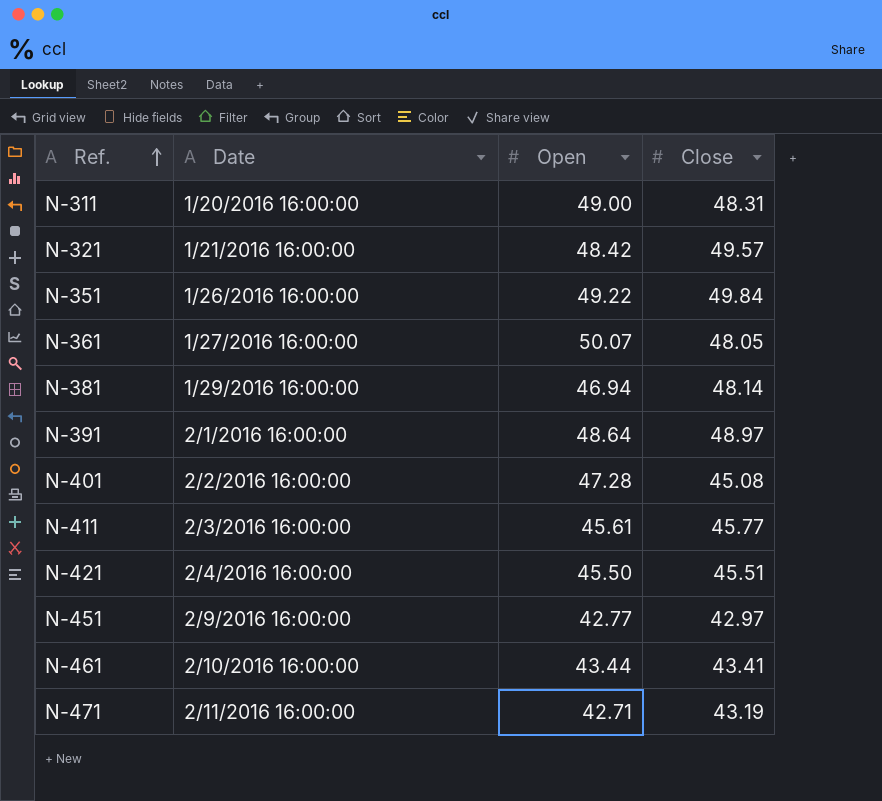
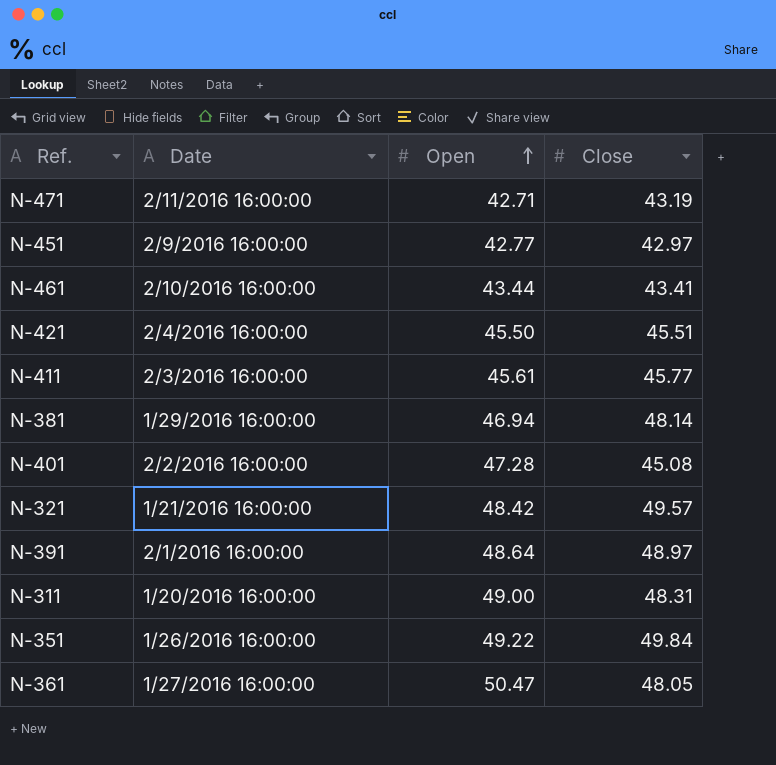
row order: Ref. ascending -> Open ascending
N-361 | Open: 50.07 -> 50.47

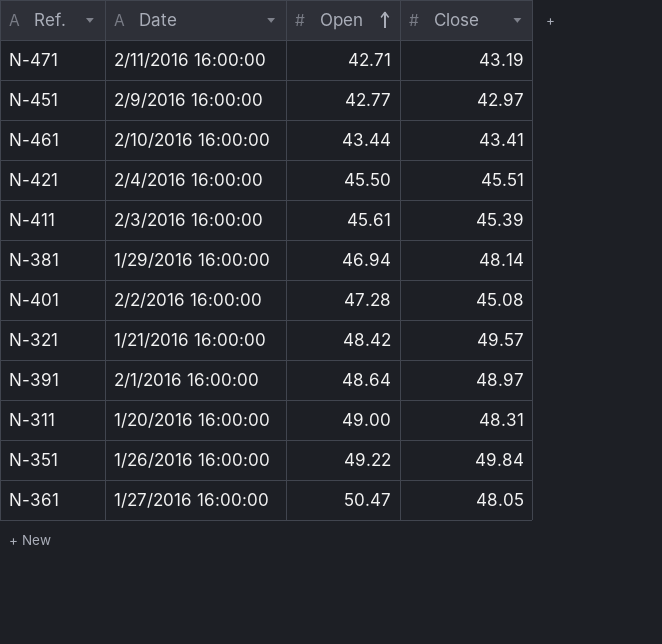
N-411 | Close: 45.77 -> 45.39

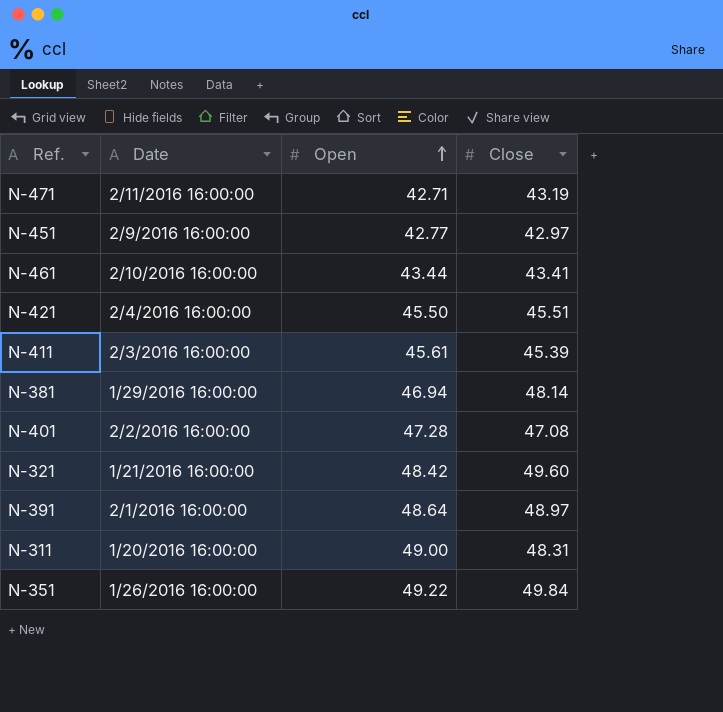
row N-361: 1/27/2016 16:00:00 | 50.47 | 48.05 -> none
N-401 | Close: 45.08 -> 47.08
N-321 | Close: 49.57 -> 49.60

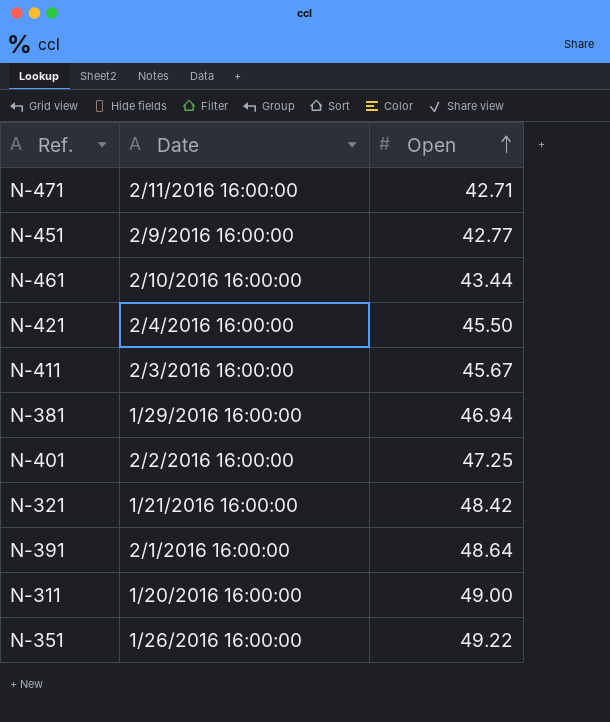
column Close | position: 4 -> none
N-411 | Open: 45.61 -> 45.67
N-401 | Open: 47.28 -> 47.25

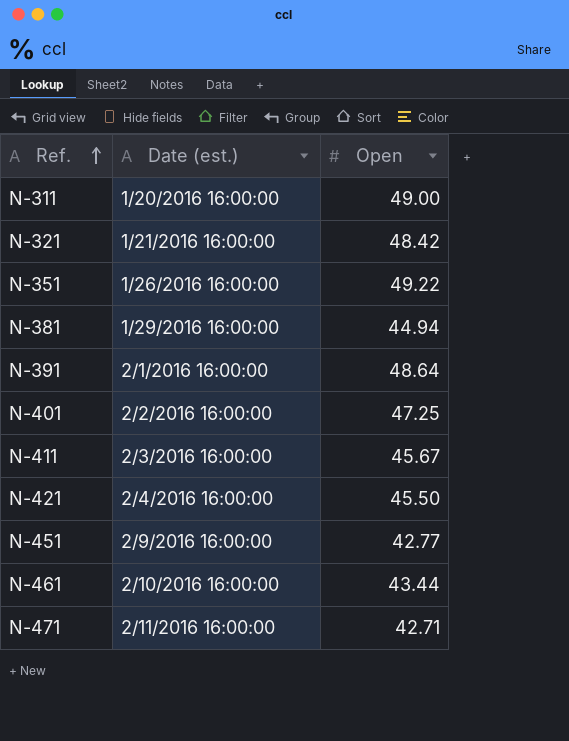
row order: Open ascending -> Ref. ascending
column name: Date -> Date (est.)
N-381 | Open: 46.94 -> 44.94

